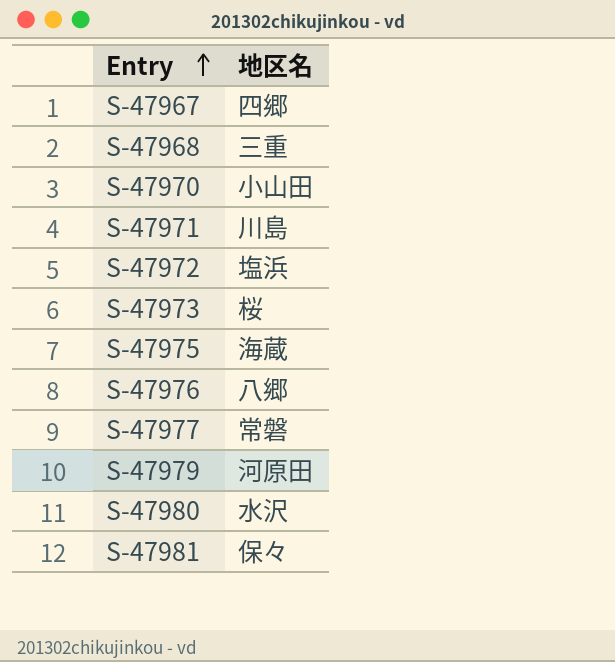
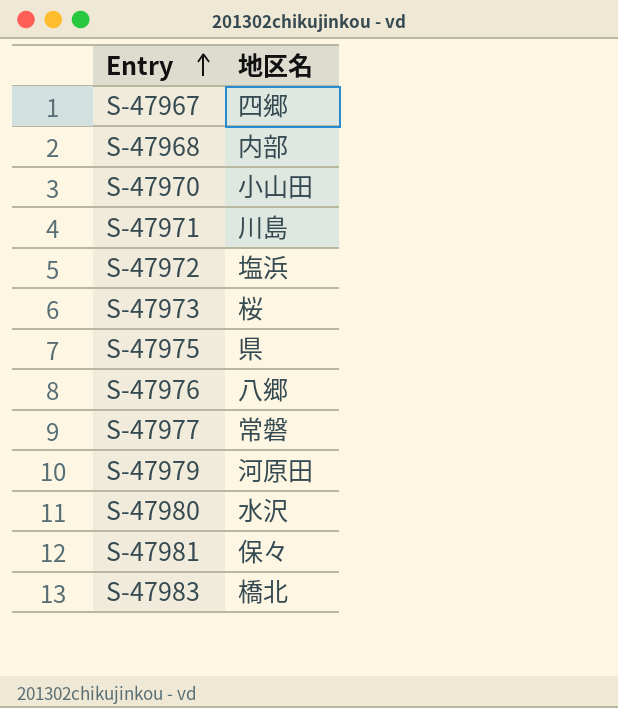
S-47968 | 地区名: 三重 -> 内部
S-47975 | 地区名: 海蔵 -> 県
row S-47983: none -> 橋北

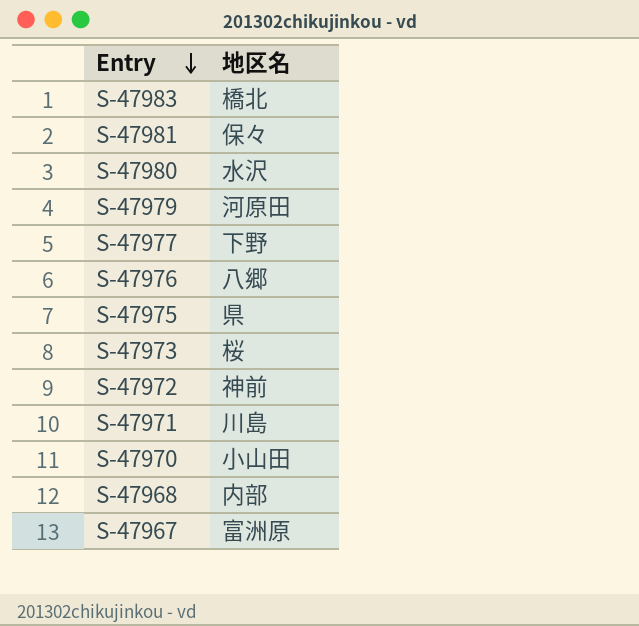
row order: Entry ascending -> Entry descending
S-47977 | 地区名: 常磐 -> 下野
S-47972 | 地区名: 塩浜 -> 神前
S-47967 | 地区名: 四郷 -> 富洲原

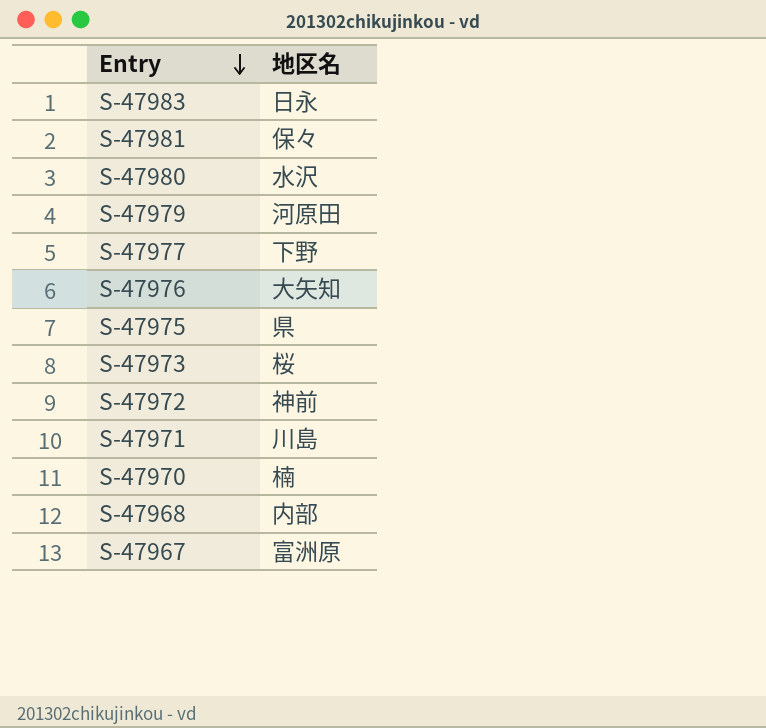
S-47983 | 地区名: 橋北 -> 日永
S-47976 | 地区名: 八郷 -> 大矢知
S-47970 | 地区名: 小山田 -> 楠

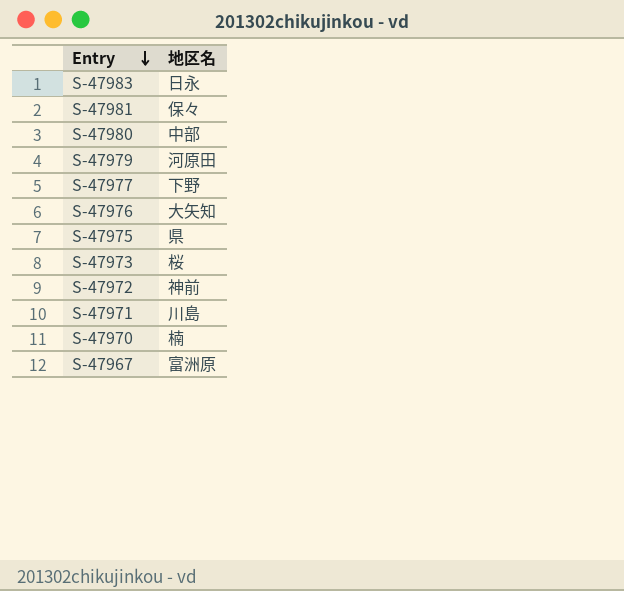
row S-47968: 内部 -> none
S-47980 | 地区名: 水沢 -> 中部

